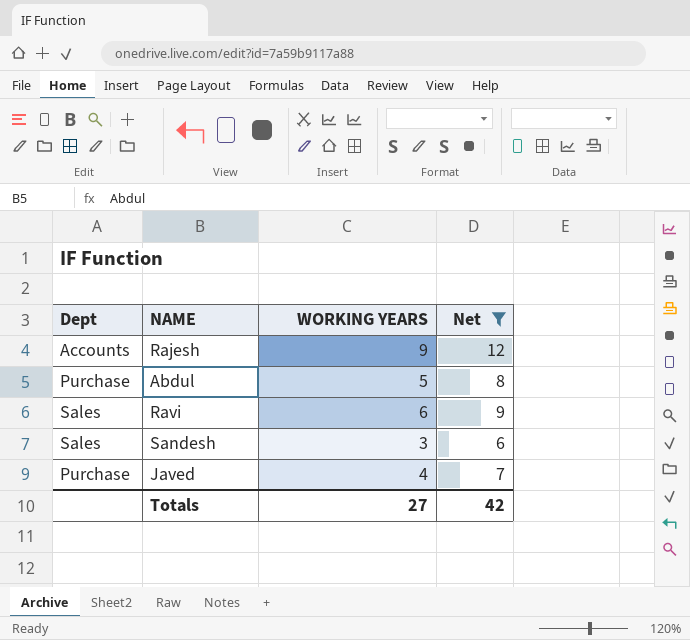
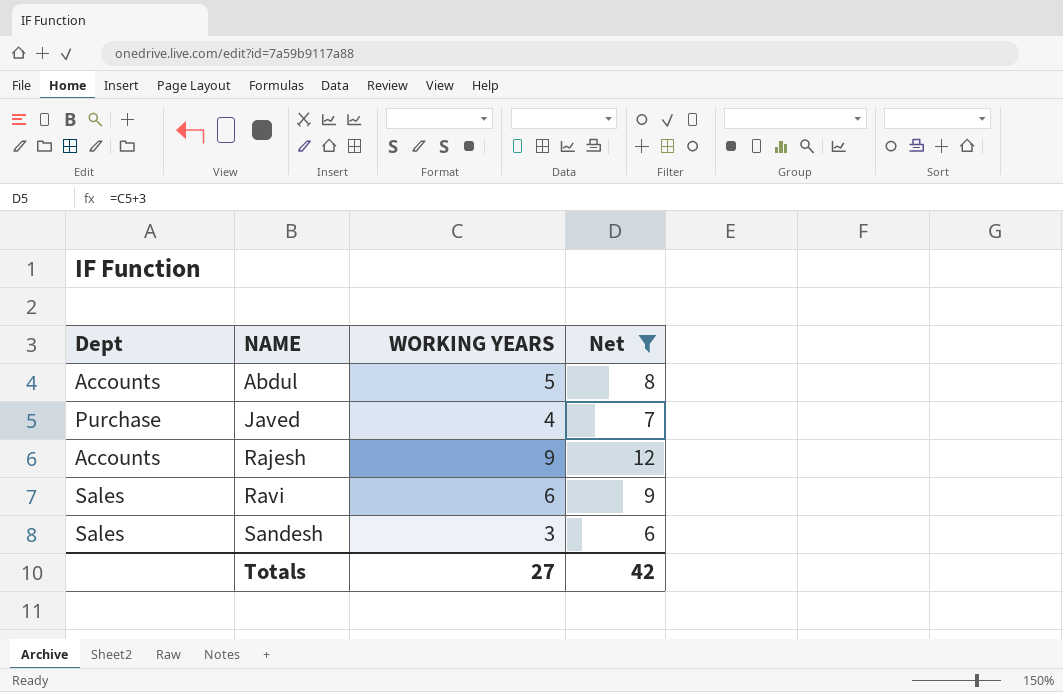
row order: none -> NAME ascending
Abdul | Dept: Purchase -> Accounts

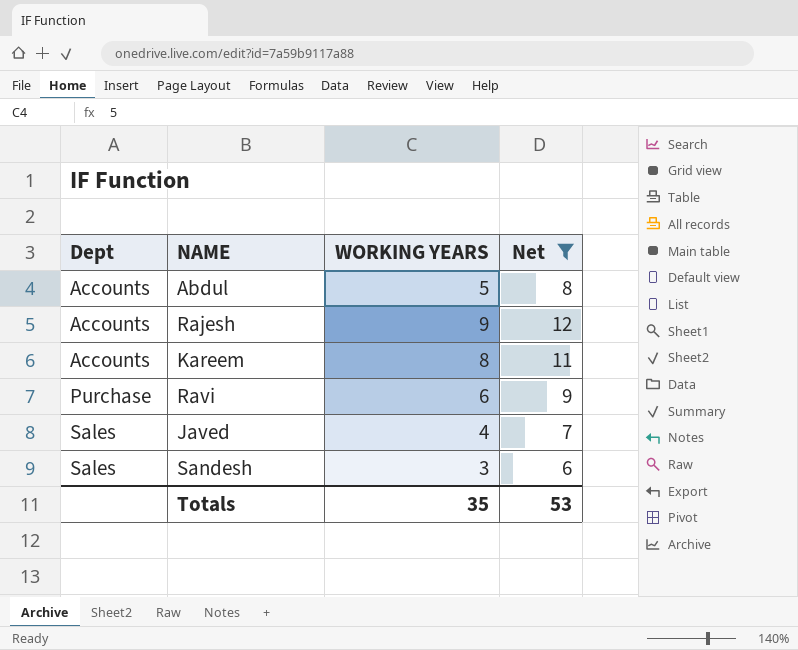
row order: NAME ascending -> Dept ascending
row Kareem: none -> Accounts | 8 | 11
Ravi | Dept: Sales -> Purchase
Javed | Dept: Purchase -> Sales
Totals | WORKING YEARS: 27 -> 35
Totals | Net: 42 -> 53

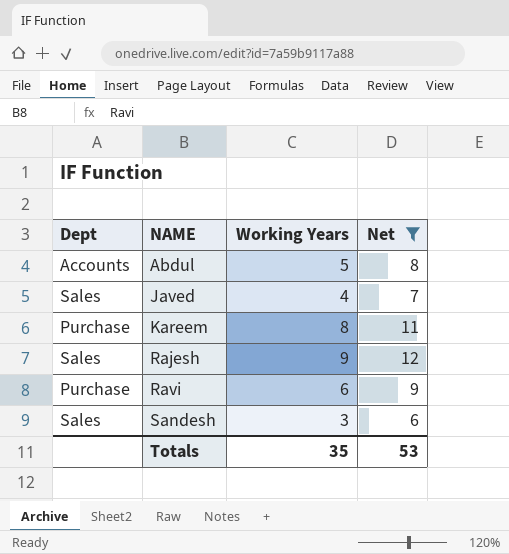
row order: Dept ascending -> NAME ascending
column name: WORKING YEARS -> Working Years
Kareem | Dept: Accounts -> Purchase
Rajesh | Dept: Accounts -> Sales

